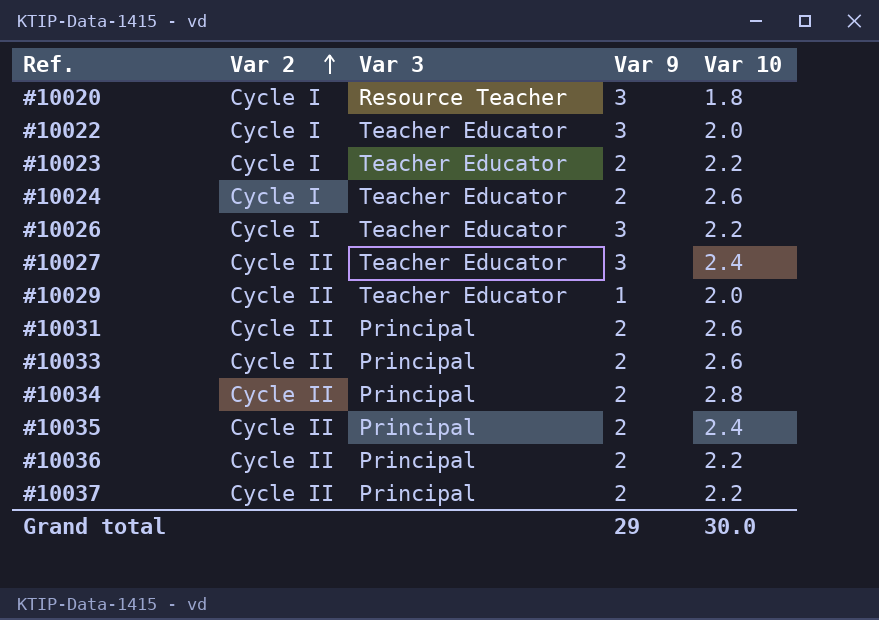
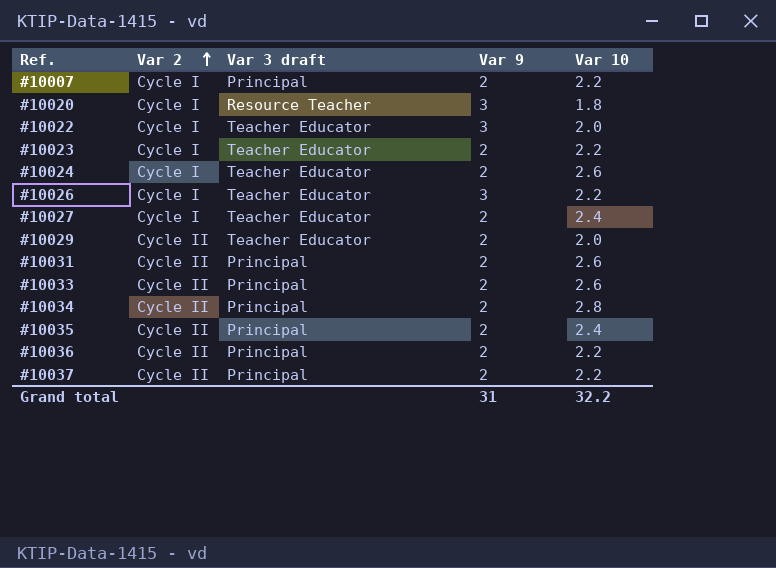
column name: Var 3 -> Var 3 draft
row #10007: none -> Cycle I | Principal | 2 | 2.2
#10027 | Var 2: Cycle II -> Cycle I
#10027 | Var 9: 3 -> 2
#10029 | Var 9: 1 -> 2
Grand total | Var 9: 29 -> 31
Grand total | Var 10: 30.0 -> 32.2

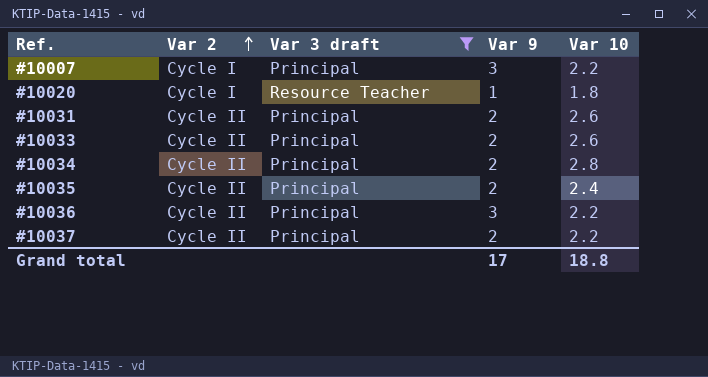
filter: none -> Var 3 draft != Teacher Educator
#10007 | Var 9: 2 -> 3
#10020 | Var 9: 3 -> 1
#10036 | Var 9: 2 -> 3
Grand total | Var 9: 31 -> 17
Grand total | Var 10: 32.2 -> 18.8

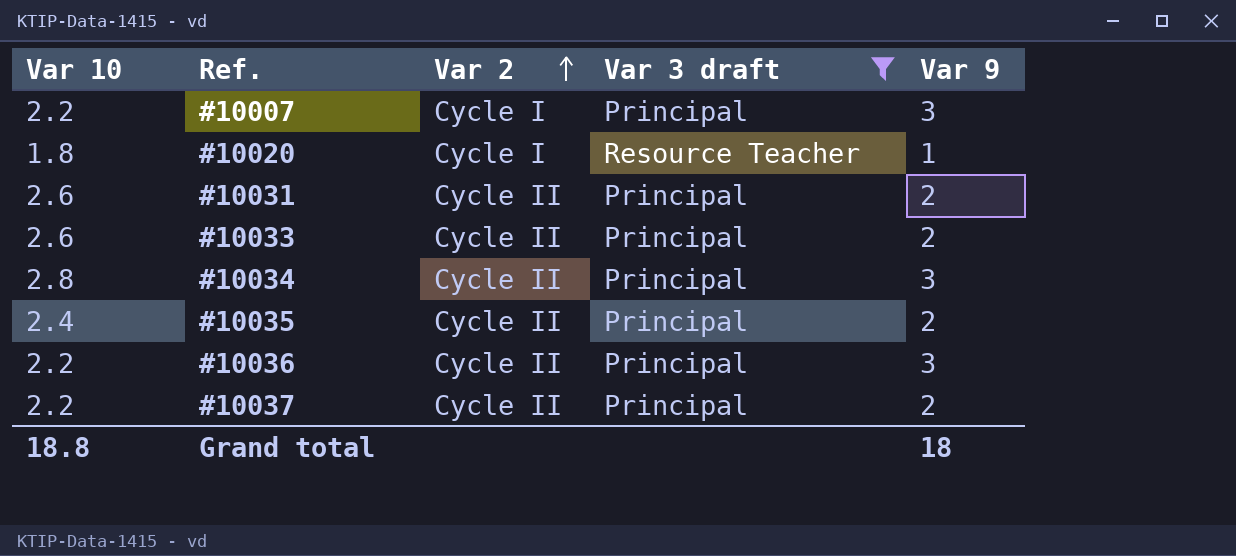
column Var 10 | position: 5 -> 1
#10034 | Var 9: 2 -> 3
Grand total | Var 9: 17 -> 18

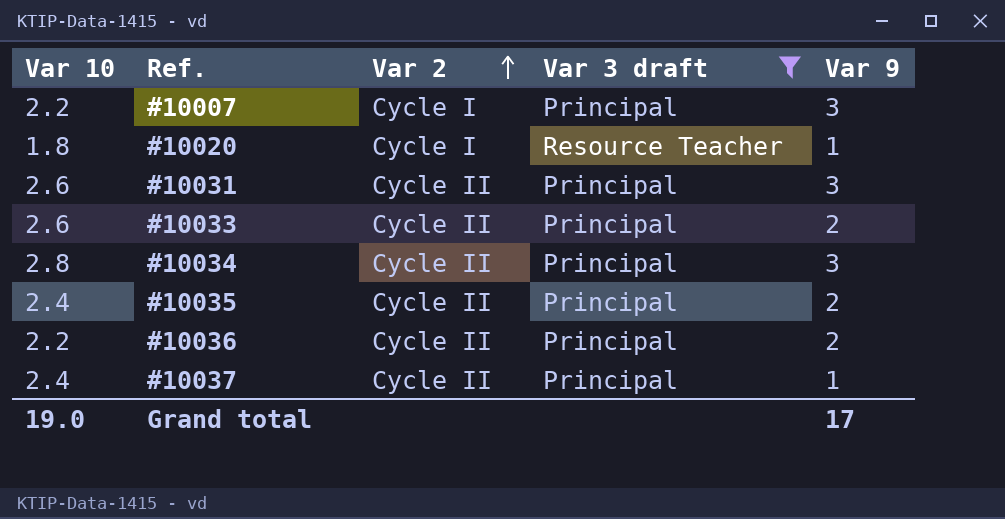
#10031 | Var 9: 2 -> 3
#10036 | Var 9: 3 -> 2
#10037 | Var 10: 2.2 -> 2.4
#10037 | Var 9: 2 -> 1
Grand total | Var 10: 18.8 -> 19.0
Grand total | Var 9: 18 -> 17

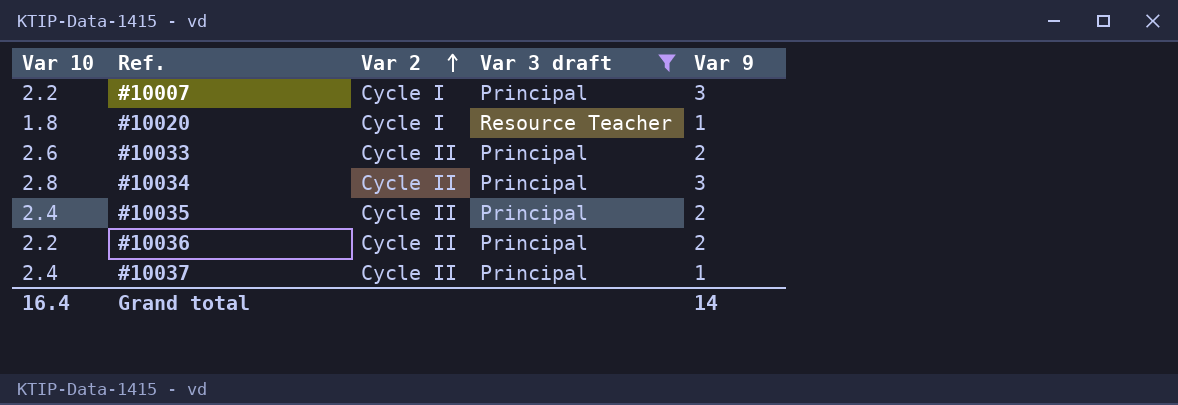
row #10031: 2.6 | Cycle II | Principal | 3 -> none
Grand total | Var 10: 19.0 -> 16.4
Grand total | Var 9: 17 -> 14

